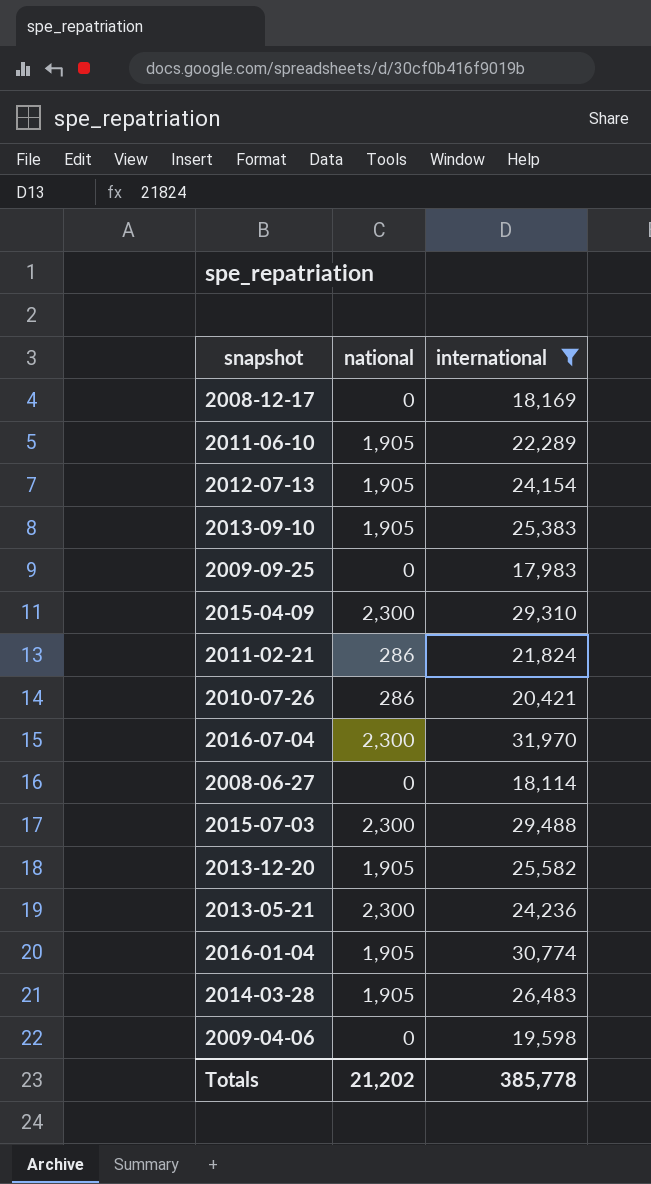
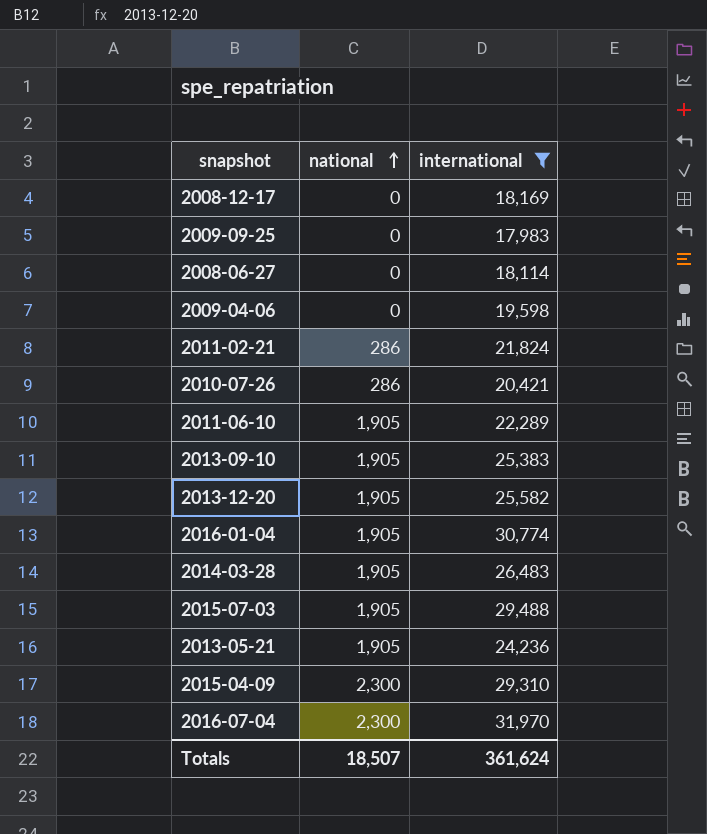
row order: none -> national ascending
row 2012-07-13: 1,905 | 24,154 -> none
2015-07-03 | national: 2,300 -> 1,905
2013-05-21 | national: 2,300 -> 1,905
Totals | national: 21,202 -> 18,507
Totals | international: 385,778 -> 361,624

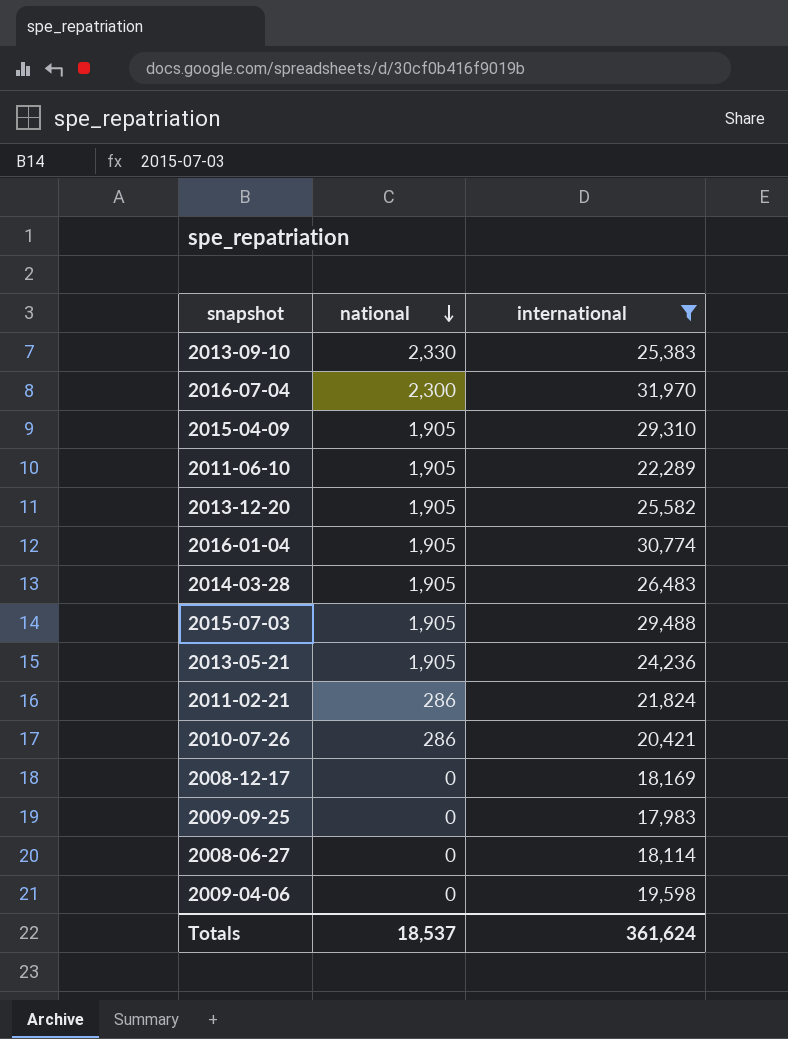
row order: national ascending -> national descending
2013-09-10 | national: 1,905 -> 2,330
2015-04-09 | national: 2,300 -> 1,905
Totals | national: 18,507 -> 18,537

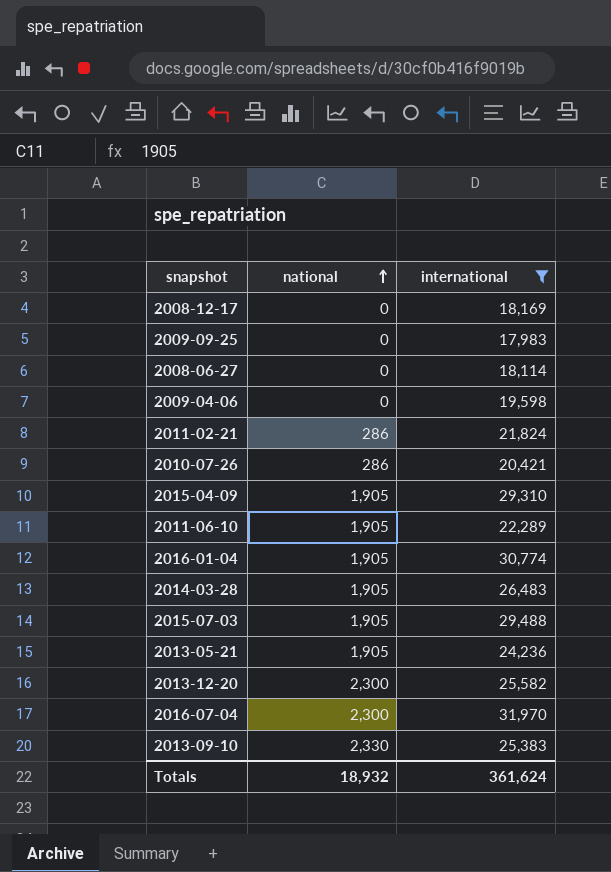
row order: national descending -> national ascending
2013-12-20 | national: 1,905 -> 2,300
Totals | national: 18,537 -> 18,932

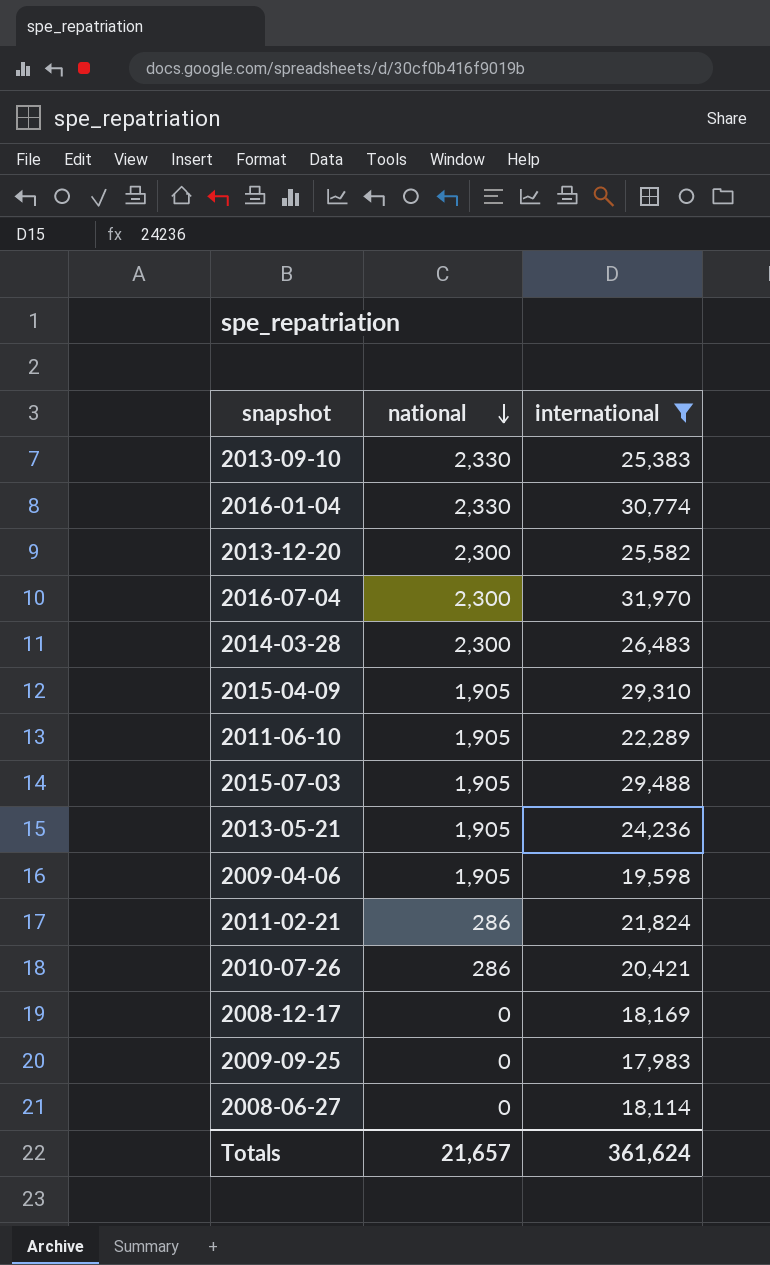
row order: national ascending -> national descending
2016-01-04 | national: 1,905 -> 2,330
2014-03-28 | national: 1,905 -> 2,300
2009-04-06 | national: 0 -> 1,905
Totals | national: 18,932 -> 21,657

